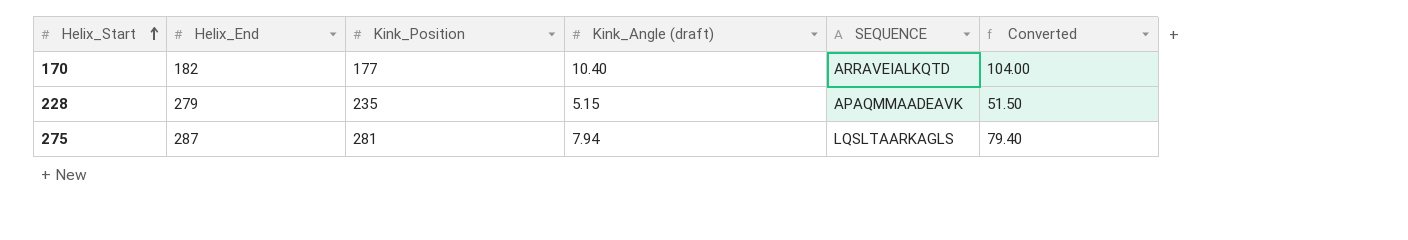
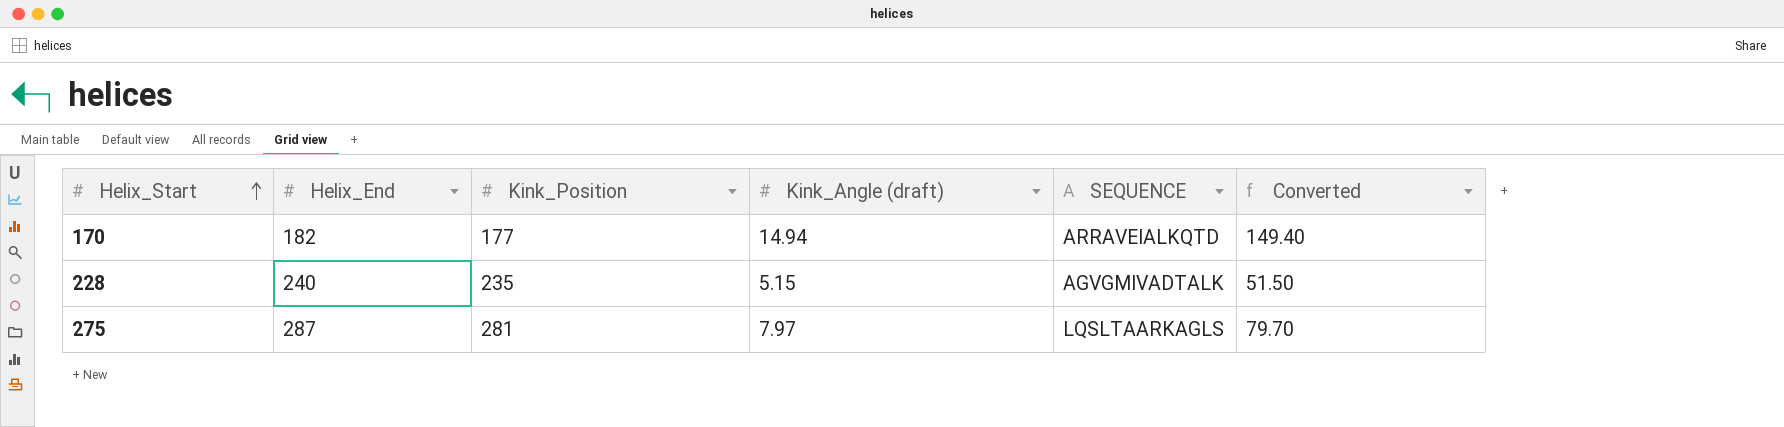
170 | Kink_Angle (draft): 10.40 -> 14.94
170 | Converted: 104.00 -> 149.40
228 | Helix_End: 279 -> 240
228 | SEQUENCE: APAQMMAADEAVK -> AGVGMIVADTALK
275 | Kink_Angle (draft): 7.94 -> 7.97
275 | Converted: 79.40 -> 79.70

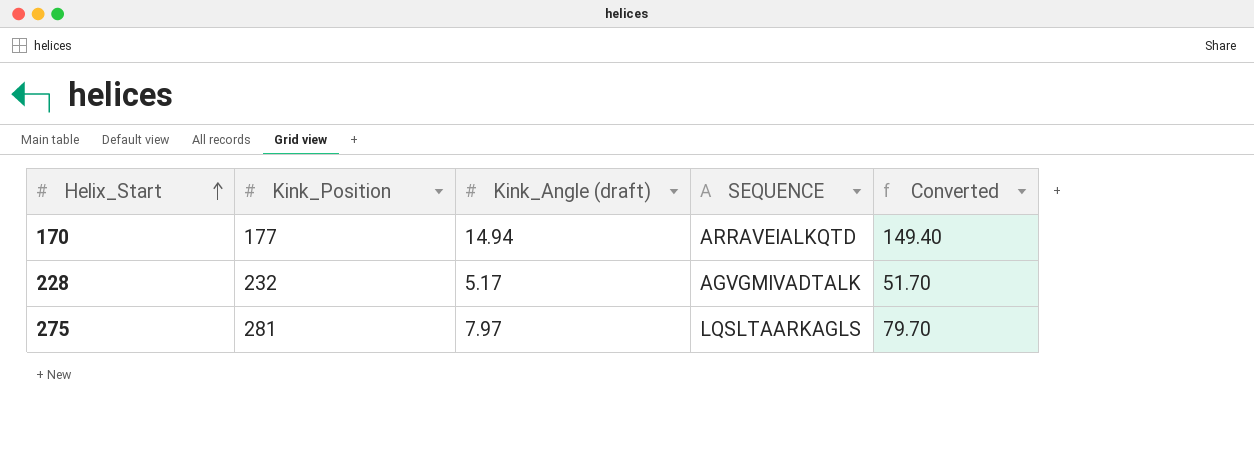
column Helix_End | position: 2 -> none
228 | Kink_Position: 235 -> 232
228 | Kink_Angle (draft): 5.15 -> 5.17
228 | Converted: 51.50 -> 51.70

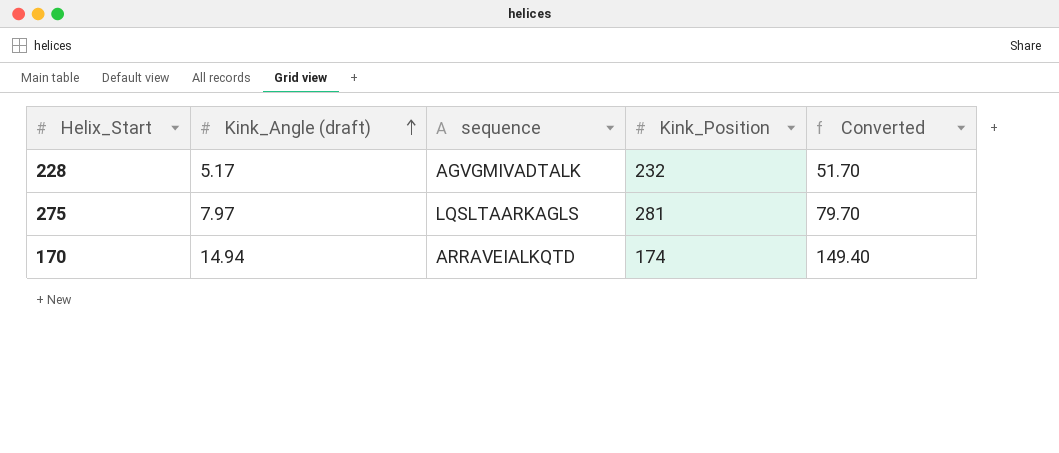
row order: Helix_Start ascending -> Kink_Angle (draft) ascending
column name: SEQUENCE -> sequence
column Kink_Position | position: 2 -> 4
170 | Kink_Position: 177 -> 174

